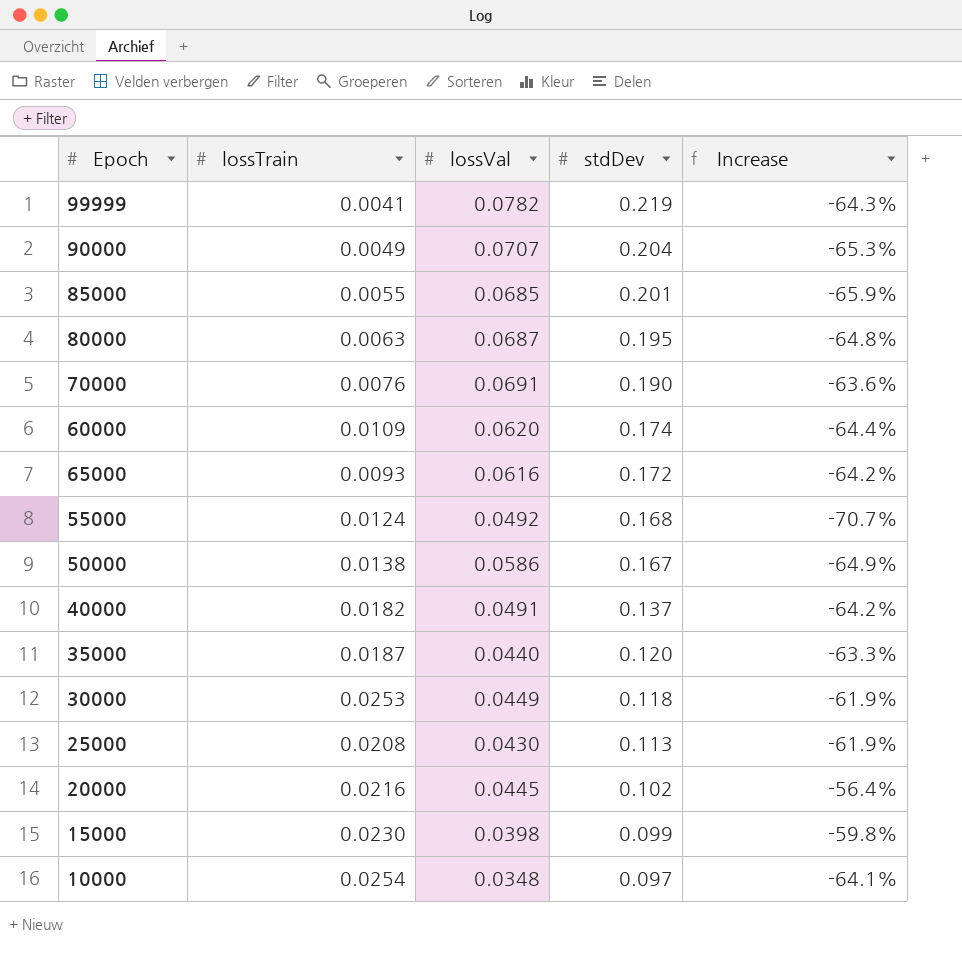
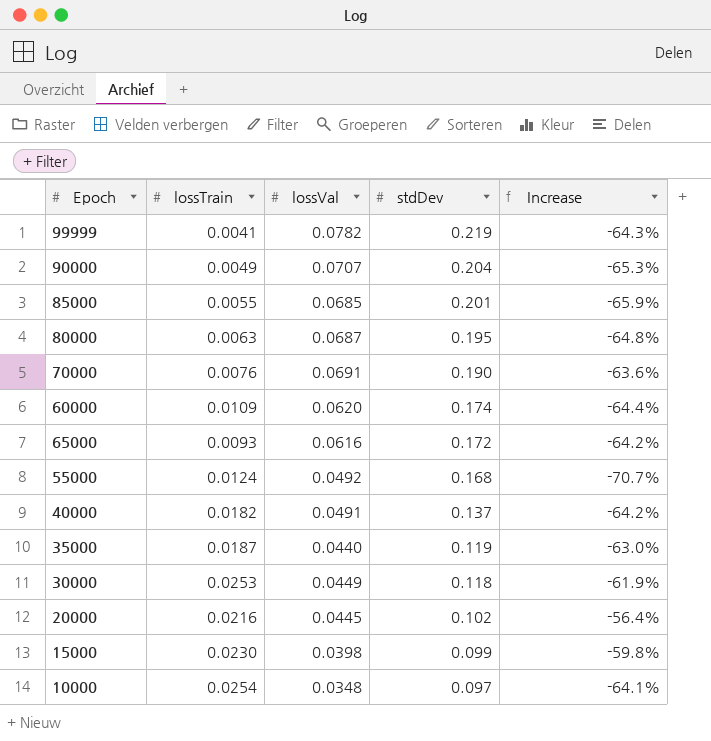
row 50000: 0.0138 | 0.0586 | 0.167 | -64.9% -> none
row 25000: 0.0208 | 0.0430 | 0.113 | -61.9% -> none
35000 | stdDev: 0.120 -> 0.119
35000 | Increase: -63.3% -> -63.0%

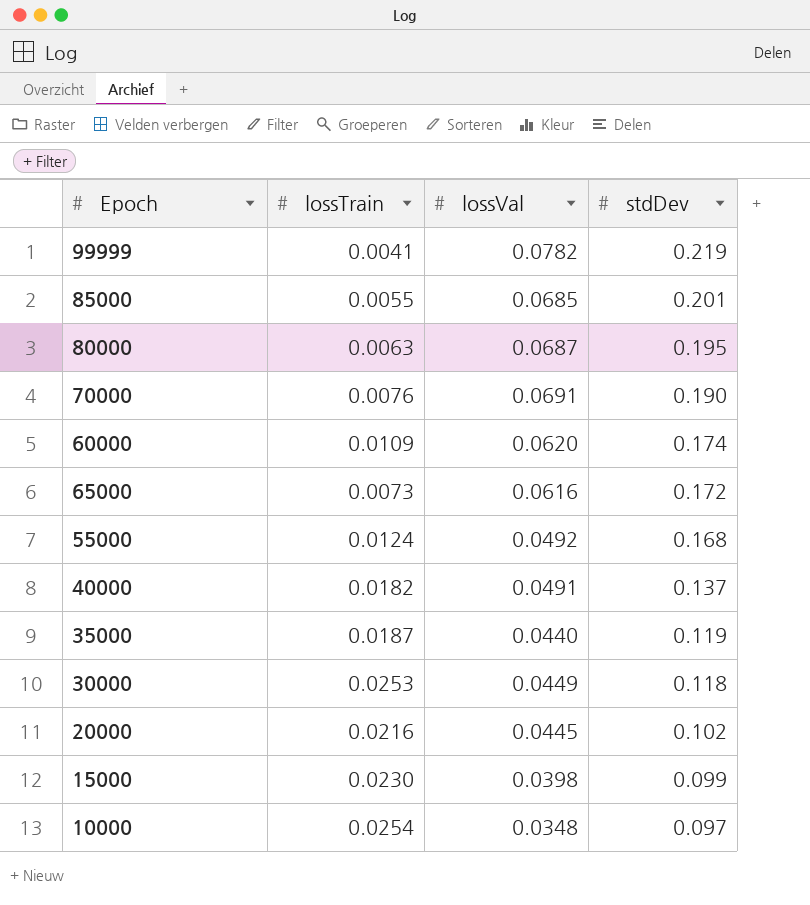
column Increase | formula: ([lossVal] - [stdDev]) / [stdDev] -> none
row 90000: 0.0049 | 0.0707 | 0.204 | -65.3% -> none
65000 | lossTrain: 0.0093 -> 0.0073

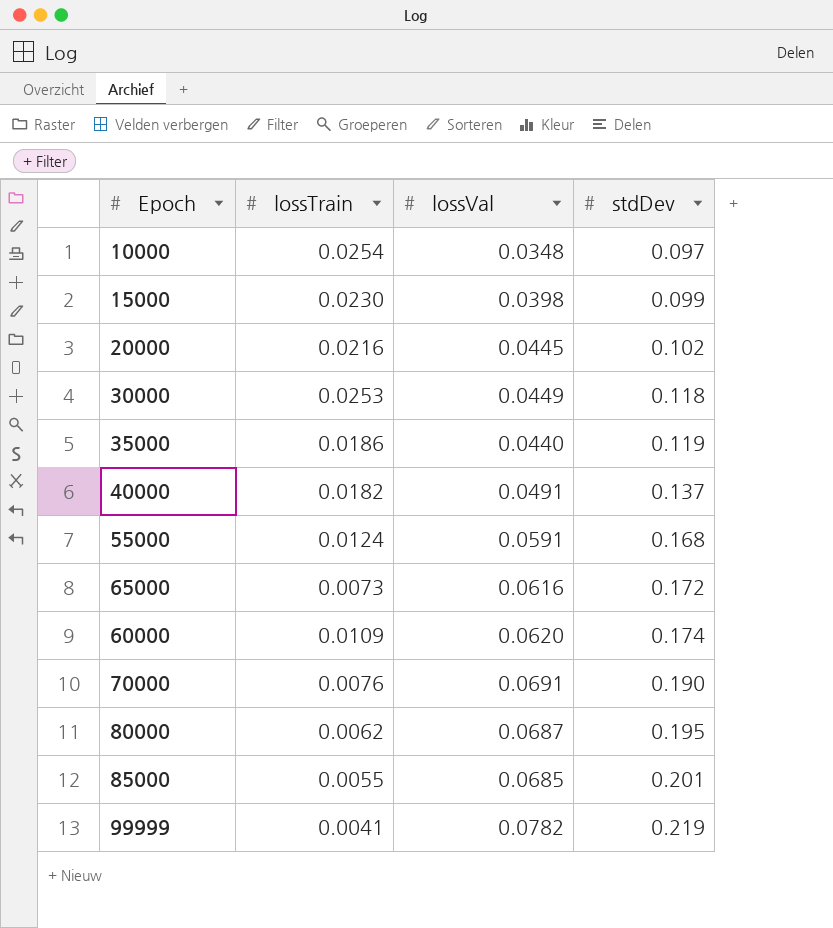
row order: stdDev descending -> stdDev ascending
35000 | lossTrain: 0.0187 -> 0.0186
55000 | lossVal: 0.0492 -> 0.0591
80000 | lossTrain: 0.0063 -> 0.0062

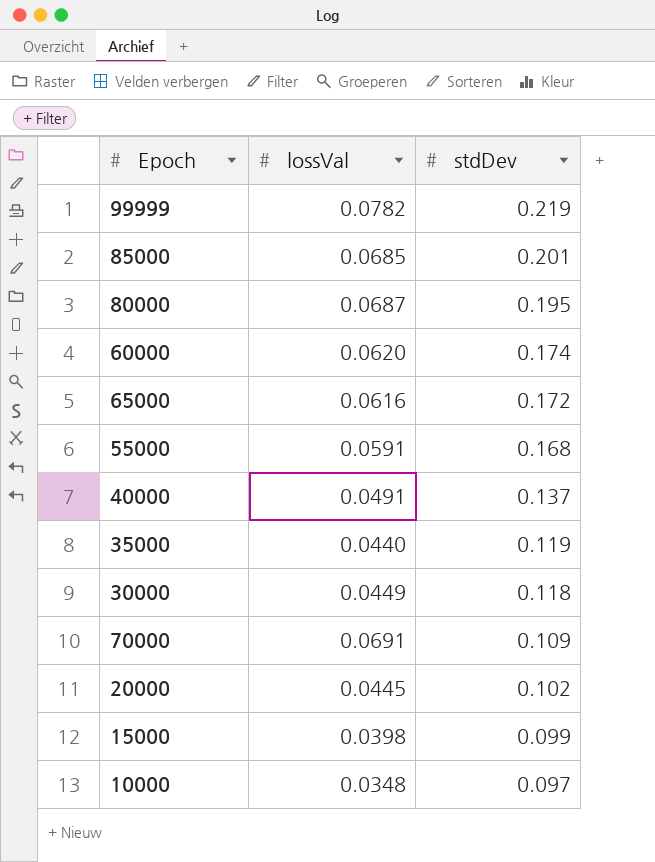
row order: stdDev ascending -> stdDev descending
column lossTrain | position: 2 -> none
70000 | stdDev: 0.190 -> 0.109

